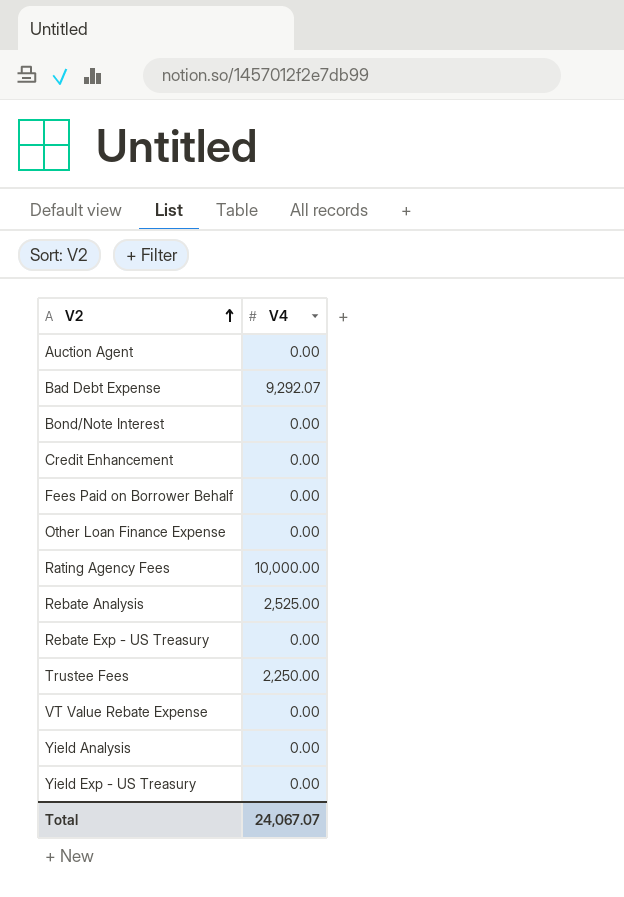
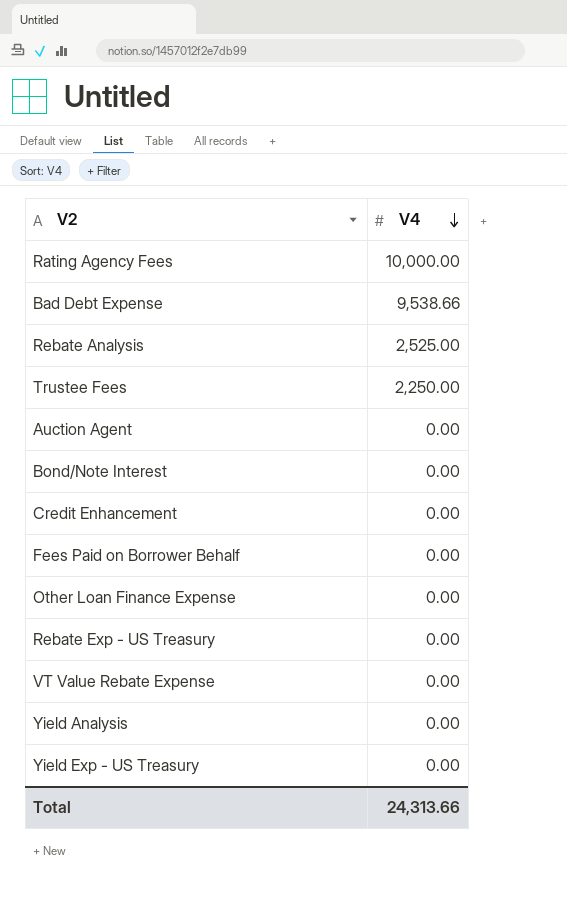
row order: V2 ascending -> V4 descending
Bad Debt Expense | V4: 9,292.07 -> 9,538.66
Total | V4: 24,067.07 -> 24,313.66

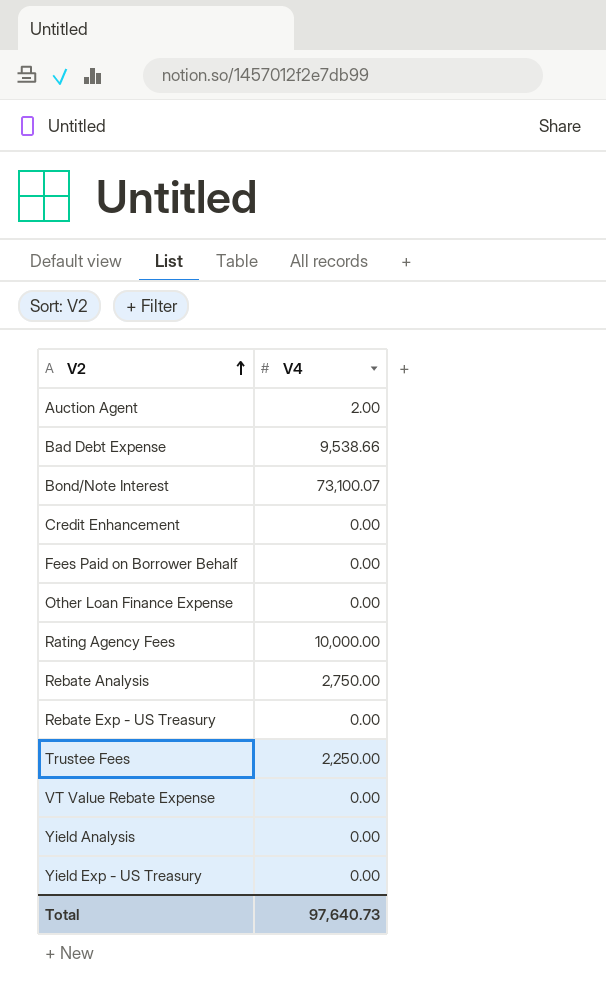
row order: V4 descending -> V2 ascending
Auction Agent | V4: 0.00 -> 2.00
Bond/Note Interest | V4: 0.00 -> 73,100.07
Rebate Analysis | V4: 2,525.00 -> 2,750.00
Total | V4: 24,313.66 -> 97,640.73

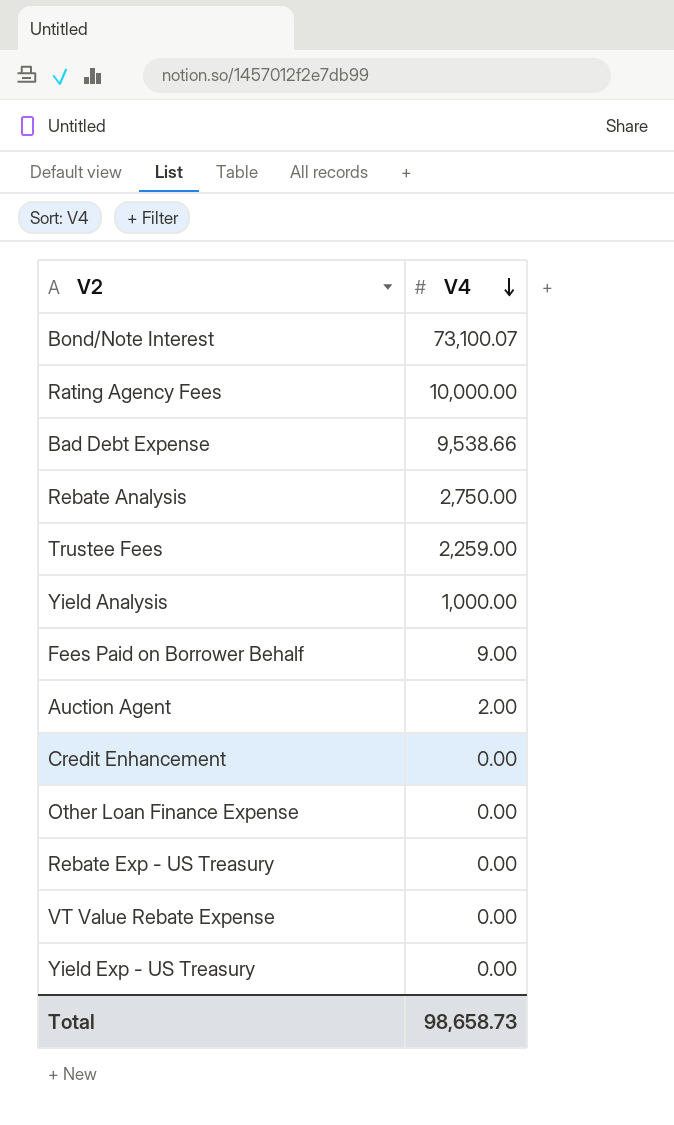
row order: V2 ascending -> V4 descending
Trustee Fees | V4: 2,250.00 -> 2,259.00
Yield Analysis | V4: 0.00 -> 1,000.00
Fees Paid on Borrower Behalf | V4: 0.00 -> 9.00
Total | V4: 97,640.73 -> 98,658.73

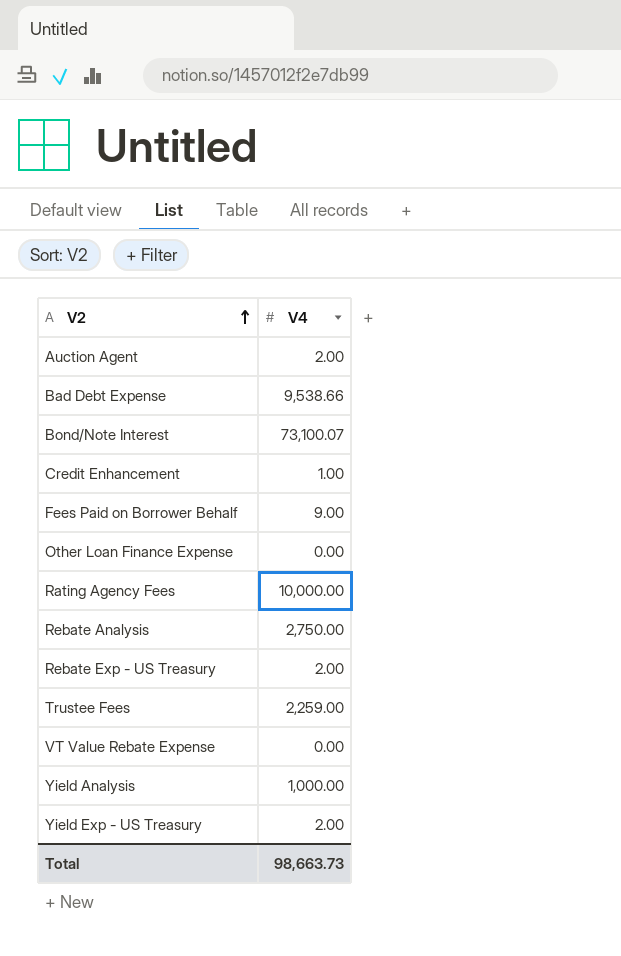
row order: V4 descending -> V2 ascending
Credit Enhancement | V4: 0.00 -> 1.00
Rebate Exp - US Treasury | V4: 0.00 -> 2.00
Yield Exp - US Treasury | V4: 0.00 -> 2.00
Total | V4: 98,658.73 -> 98,663.73

